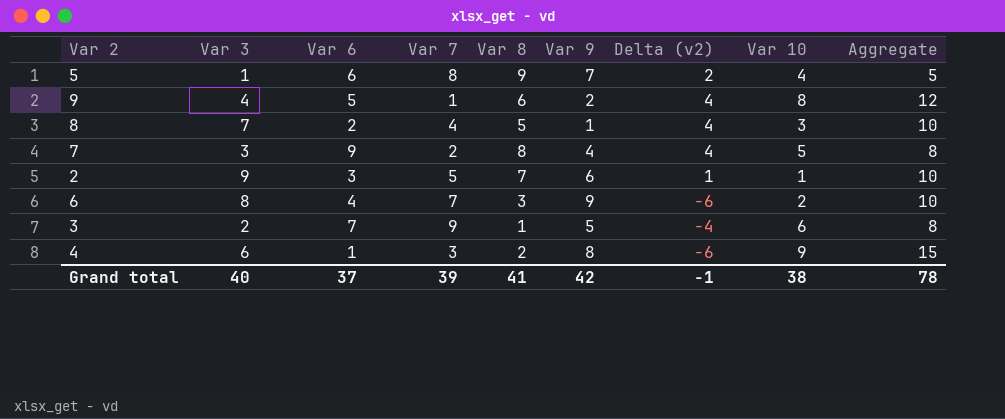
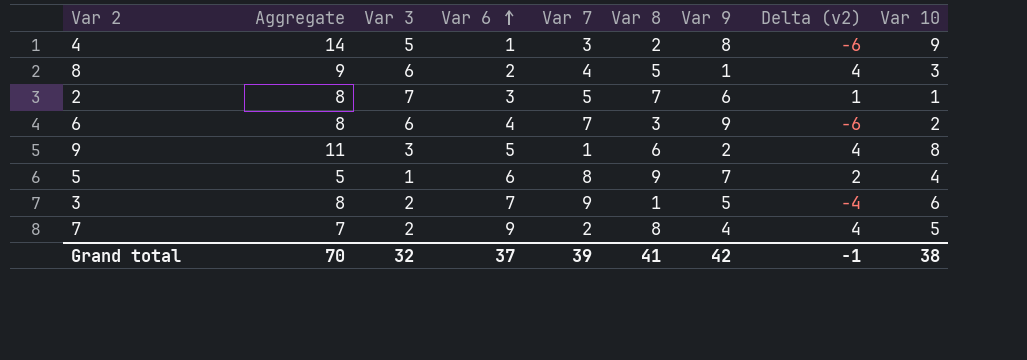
row order: none -> Var 6 ascending
column Aggregate | position: 9 -> 2
4 | Aggregate: 15 -> 14
4 | Var 3: 6 -> 5
8 | Aggregate: 10 -> 9
8 | Var 3: 7 -> 6
2 | Aggregate: 10 -> 8
2 | Var 3: 9 -> 7
6 | Aggregate: 10 -> 8
6 | Var 3: 8 -> 6
9 | Aggregate: 12 -> 11
9 | Var 3: 4 -> 3
7 | Aggregate: 8 -> 7
7 | Var 3: 3 -> 2
Grand total | Aggregate: 78 -> 70
Grand total | Var 3: 40 -> 32

